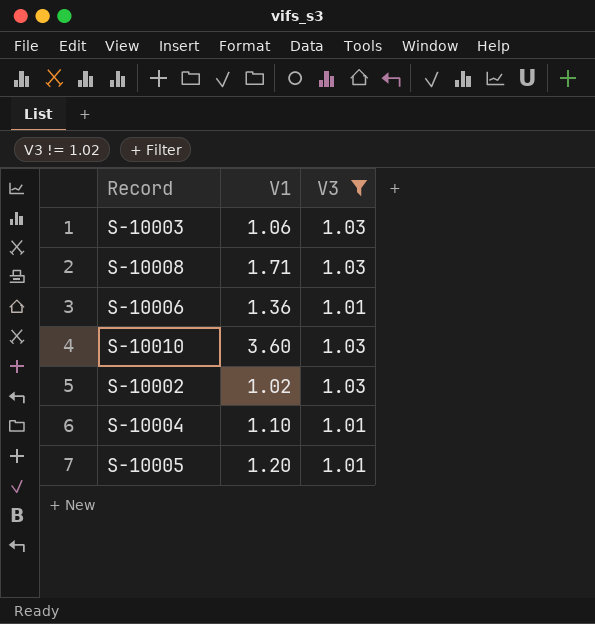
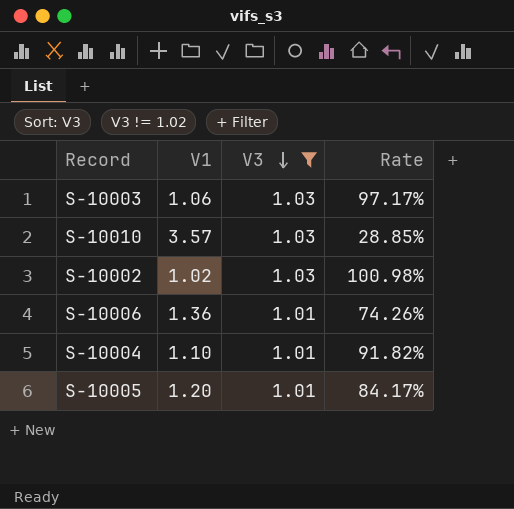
row order: none -> V3 descending
column Rate | formula: none -> [V3] / [V1]
row S-10008: 1.71 | 1.03 -> none
S-10010 | V1: 3.60 -> 3.57

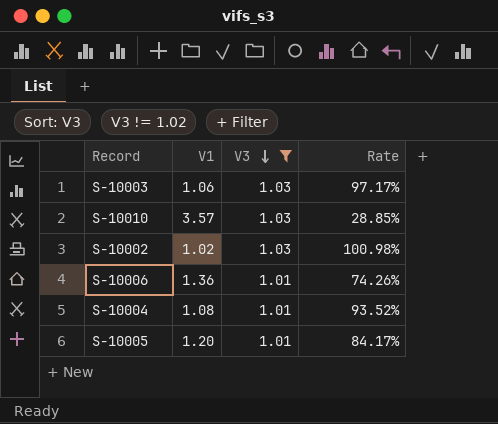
S-10004 | V1: 1.10 -> 1.08
S-10004 | Rate: 91.82% -> 93.52%

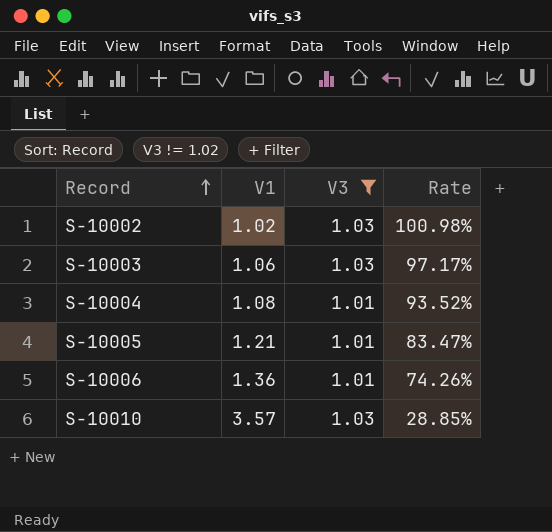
row order: V3 descending -> Record ascending
S-10005 | V1: 1.20 -> 1.21
S-10005 | Rate: 84.17% -> 83.47%

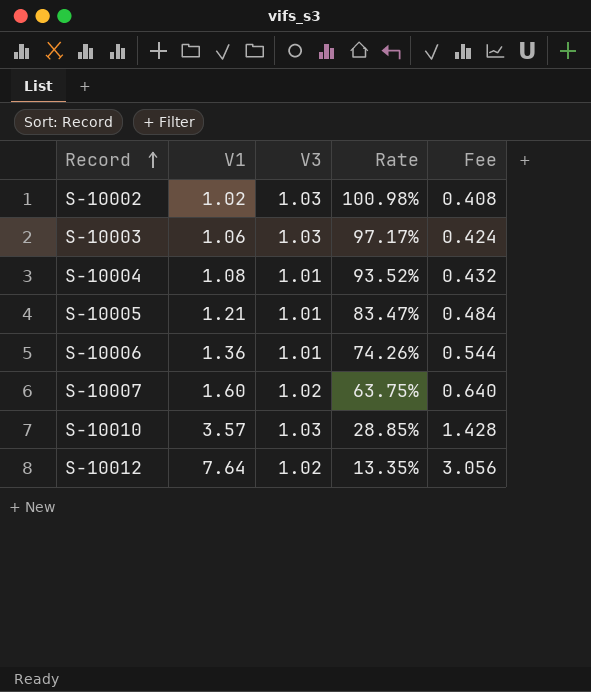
filter: V3 != 1.02 -> none
column Fee | formula: none -> [V1] * 0.4

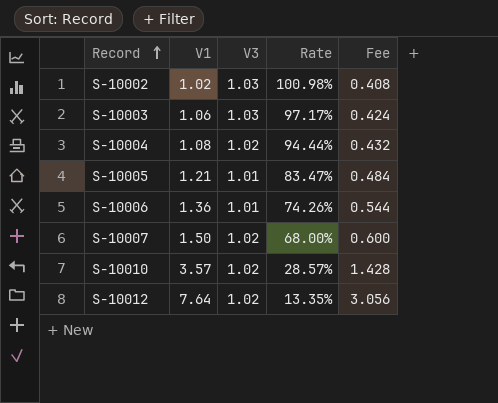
S-10004 | V3: 1.01 -> 1.02
S-10004 | Rate: 93.52% -> 94.44%
S-10007 | V1: 1.60 -> 1.50
S-10007 | Rate: 63.75% -> 68.00%
S-10007 | Fee: 0.640 -> 0.600
S-10010 | V3: 1.03 -> 1.02
S-10010 | Rate: 28.85% -> 28.57%

